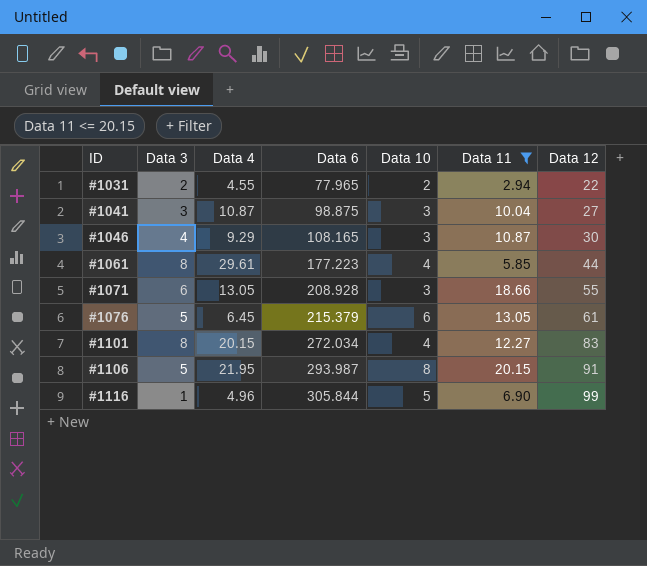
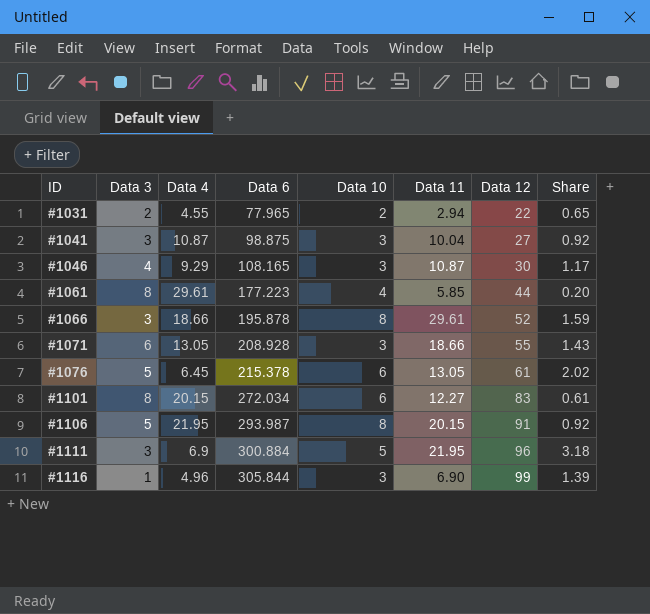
filter: Data 11 <= 20.15 -> none
column Share | formula: none -> [Data 11] / [Data 4]
#1076 | Data 6: 215.379 -> 215.378
#1101 | Data 10: 4 -> 6
#1116 | Data 10: 5 -> 3

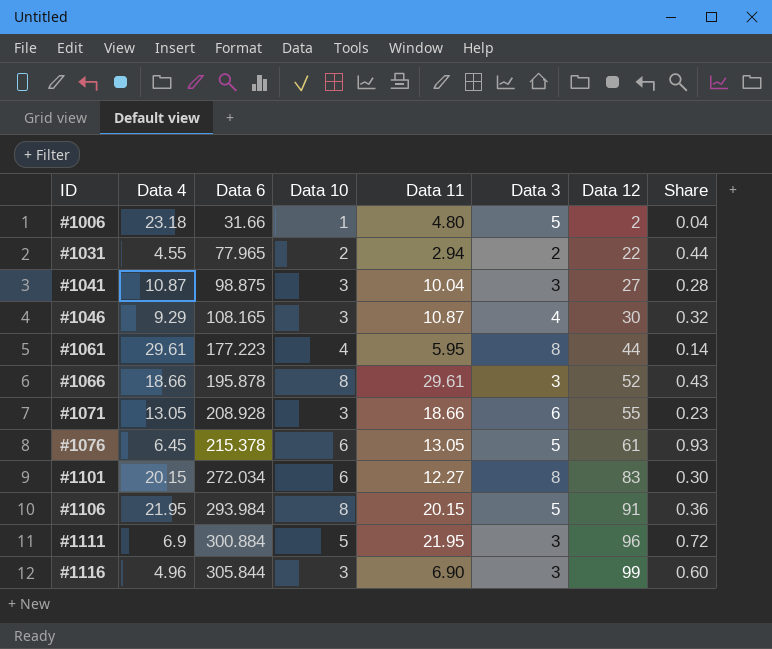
column Data 3 | position: 2 -> 6
column Share | formula: [Data 11] / [Data 4] -> [Data 10] / [Data 4]
row #1006: none -> 23.18 | 31.66 | 1 | 4.80 | 5 | 2 | 0.04
#1061 | Data 11: 5.85 -> 5.95
#1106 | Data 6: 293.987 -> 293.984
#1116 | Data 3: 1 -> 3

